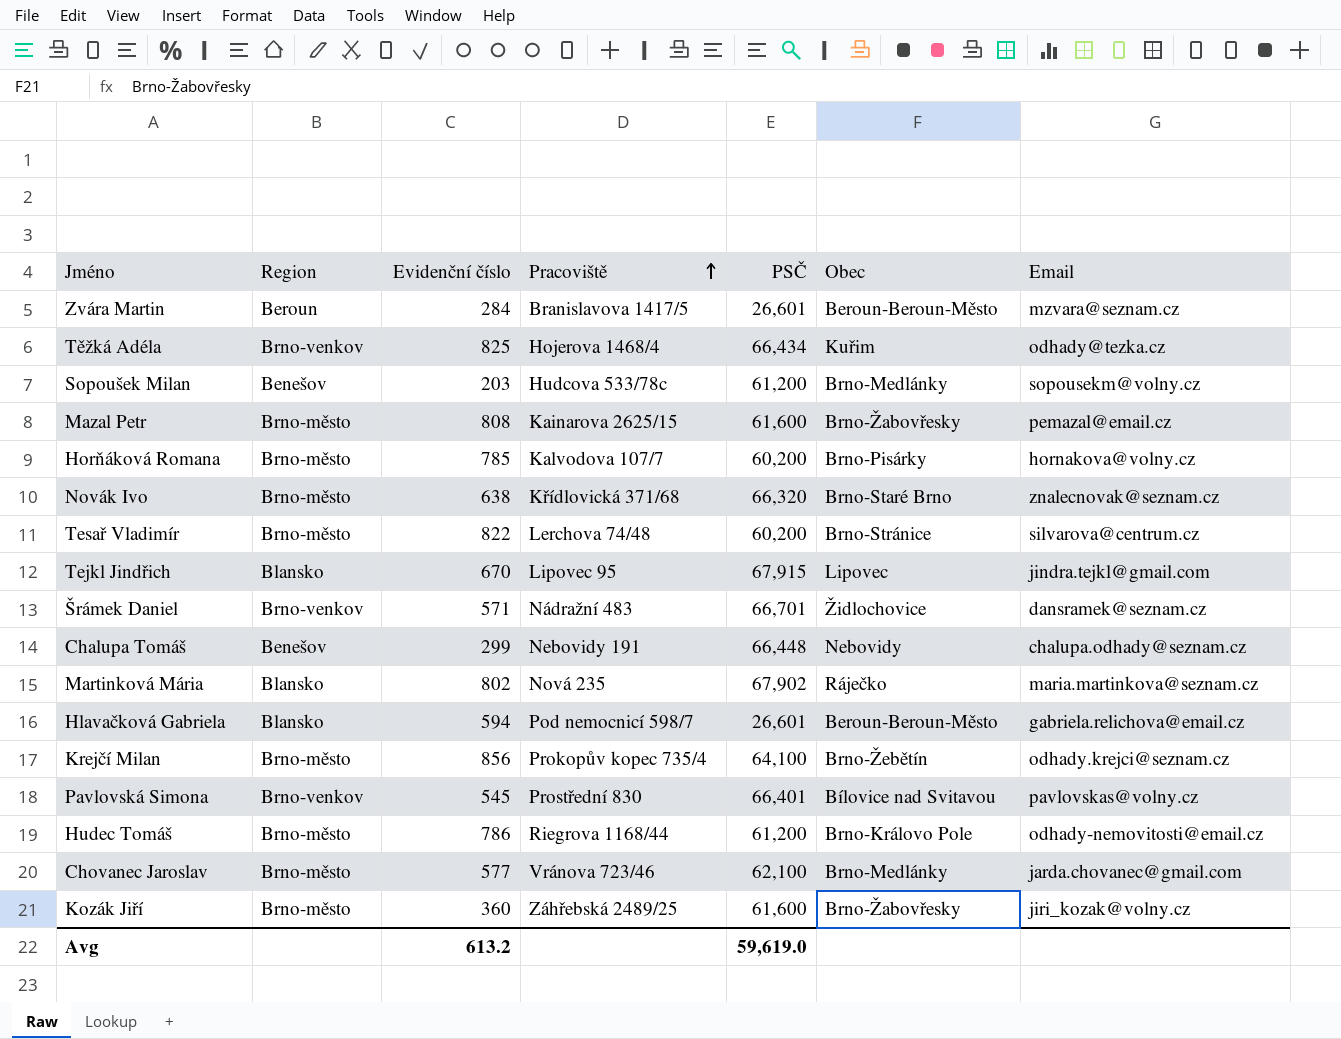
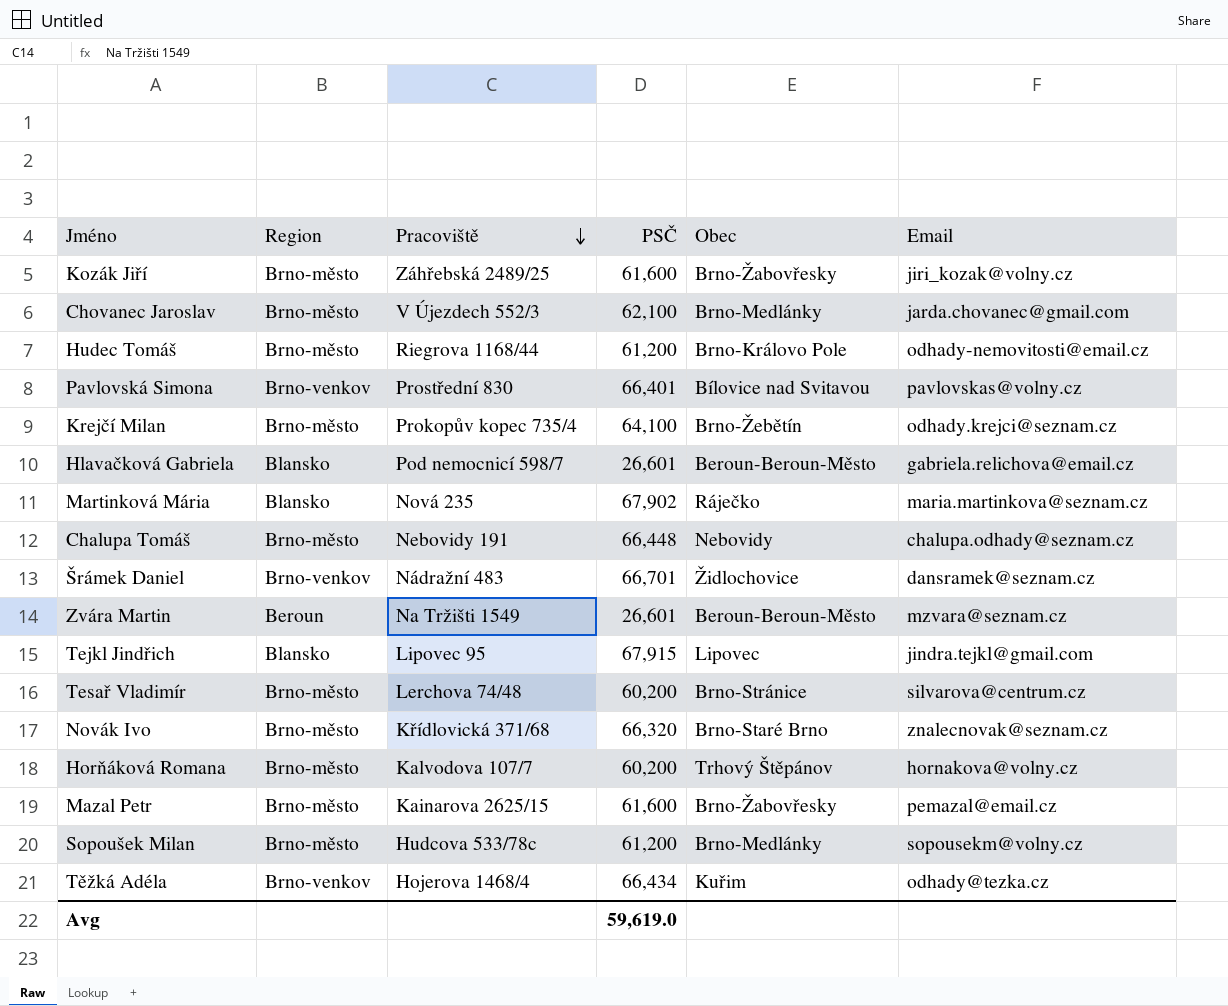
row order: Pracoviště ascending -> Pracoviště descending
column Evidenční číslo | position: 3 -> none
Chovanec Jaroslav | Pracoviště: Vránova 723/46 -> V Újezdech 552/3
Chalupa Tomáš | Region: Benešov -> Brno-město
Zvára Martin | Pracoviště: Branislavova 1417/5 -> Na Tržišti 1549
Horňáková Romana | Obec: Brno-Pisárky -> Trhový Štěpánov
Sopoušek Milan | Region: Benešov -> Brno-město

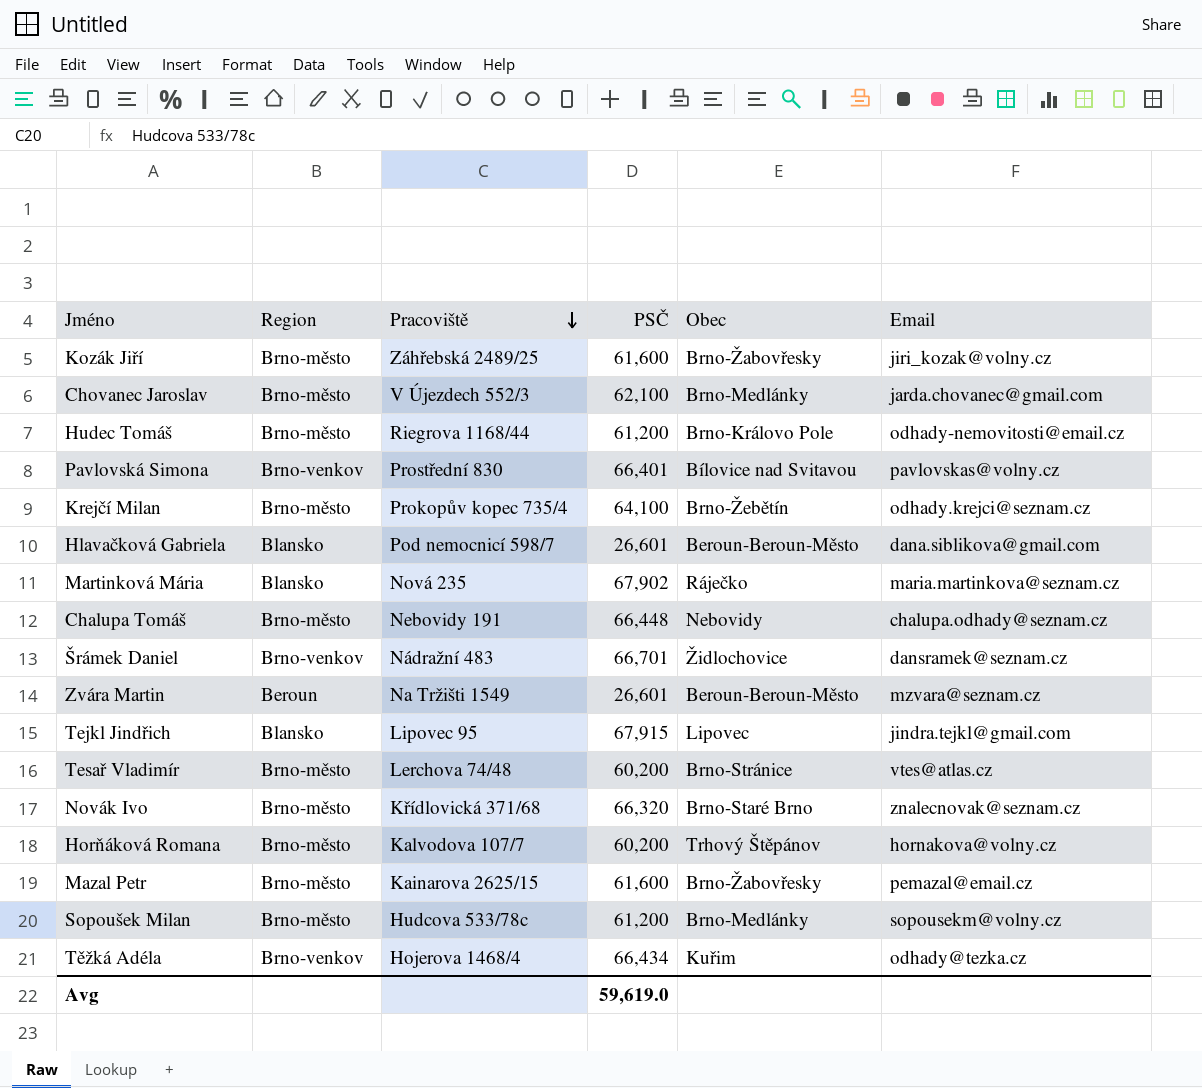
Hlavačková Gabriela | Email: gabriela.relichova@email.cz -> dana.siblikova@gmail.com
Tesař Vladimír | Email: silvarova@centrum.cz -> vtes@atlas.cz

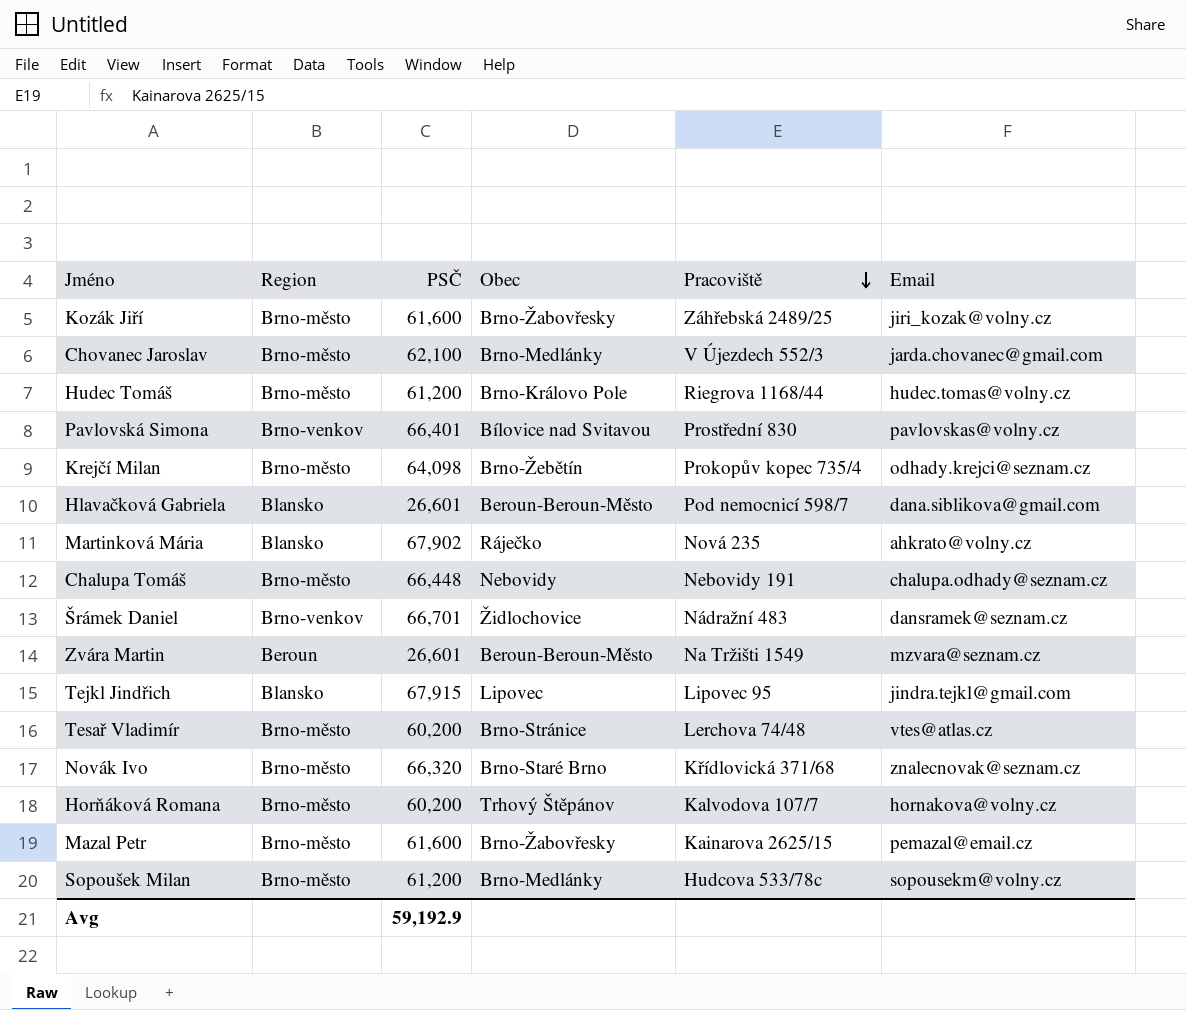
column Pracoviště | position: 3 -> 5
row Těžká Adéla: Brno-venkov | Hojerova 1468/4 | 66,434 | Kuřim | odhady@tezka.cz -> none
Hudec Tomáš | Email: odhady-nemovitosti@email.cz -> hudec.tomas@volny.cz
Krejčí Milan | PSČ: 64,100 -> 64,098
Martinková Mária | Email: maria.martinkova@seznam.cz -> ahkrato@volny.cz
Avg | PSČ: 59,619.0 -> 59,192.9

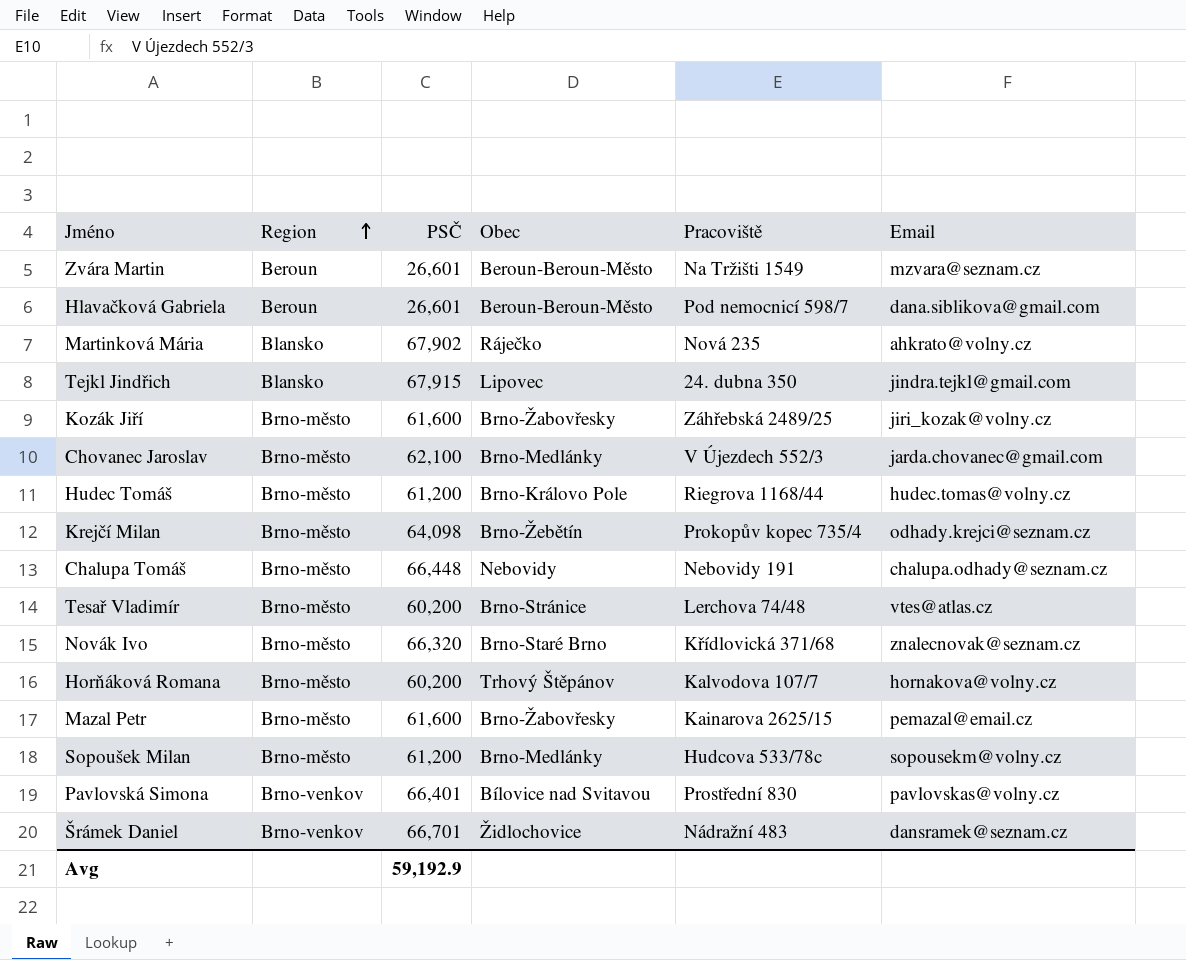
row order: Pracoviště descending -> Region ascending
Hlavačková Gabriela | Region: Blansko -> Beroun
Tejkl Jindřich | Pracoviště: Lipovec 95 -> 24. dubna 350

